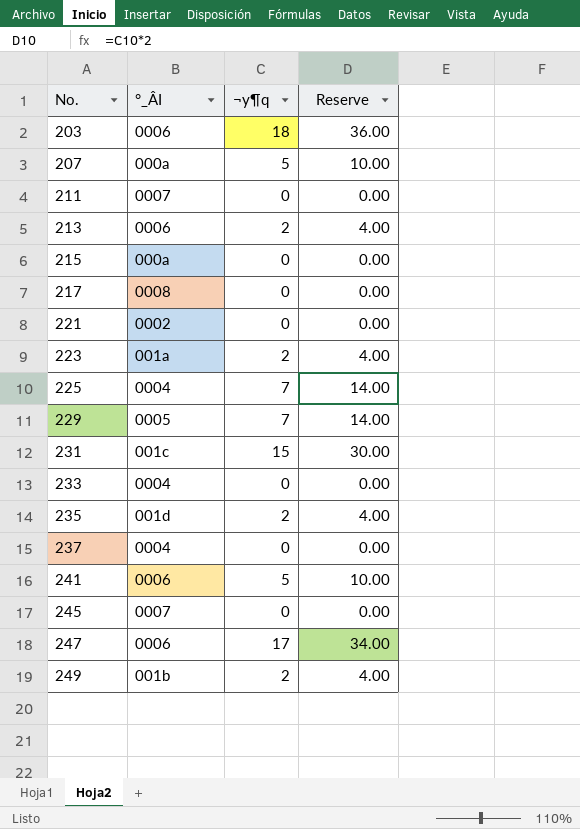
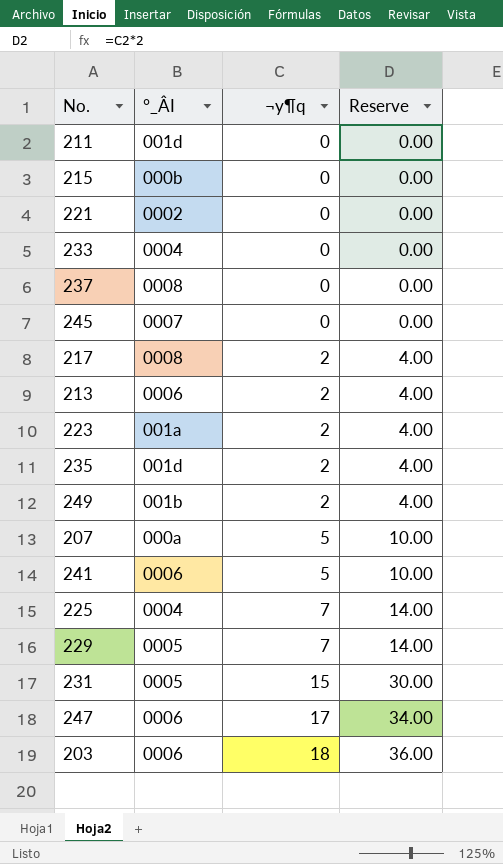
row order: No. ascending -> ¬y¶q ascending
211 | °_ÂI: 0007 -> 001d
215 | °_ÂI: 000a -> 000b
237 | °_ÂI: 0004 -> 0008
217 | ¬y¶q: 0 -> 2
217 | Reserve: 0.00 -> 4.00
231 | °_ÂI: 001c -> 0005

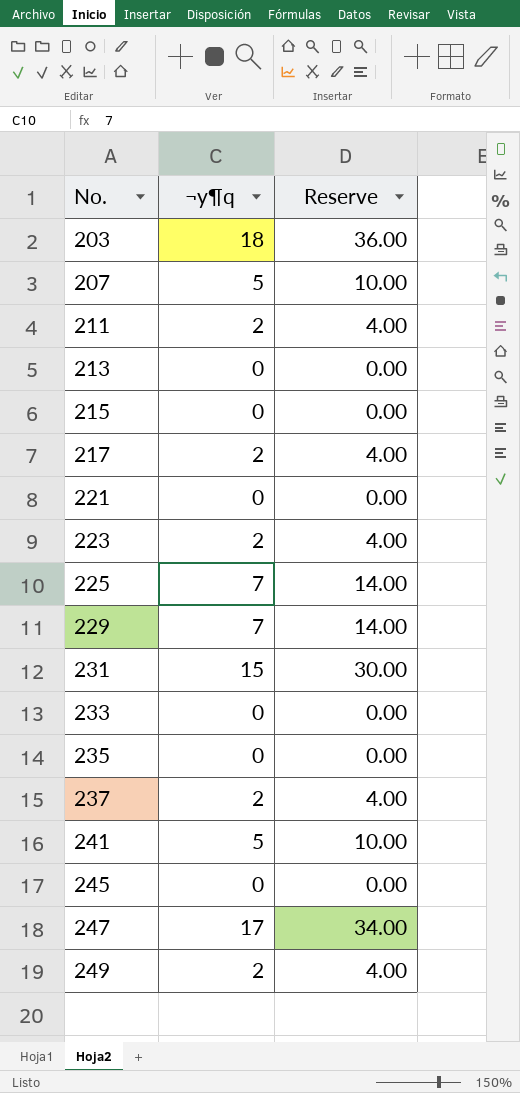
row order: ¬y¶q ascending -> No. ascending
column °_ÂI | position: 2 -> none
211 | ¬y¶q: 0 -> 2
211 | Reserve: 0.00 -> 4.00
213 | ¬y¶q: 2 -> 0
213 | Reserve: 4.00 -> 0.00
235 | ¬y¶q: 2 -> 0
235 | Reserve: 4.00 -> 0.00
237 | ¬y¶q: 0 -> 2
237 | Reserve: 0.00 -> 4.00

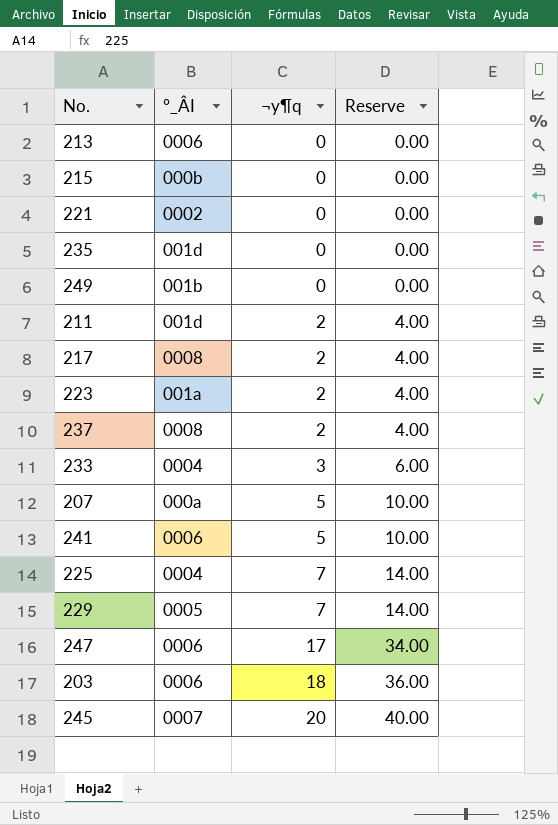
row order: No. ascending -> ¬y¶q ascending
column °_ÂI | position: none -> 2
row 231: 15 | 30.00 -> none
249 | ¬y¶q: 2 -> 0
249 | Reserve: 4.00 -> 0.00
233 | ¬y¶q: 0 -> 3
233 | Reserve: 0.00 -> 6.00
245 | ¬y¶q: 0 -> 20
245 | Reserve: 0.00 -> 40.00

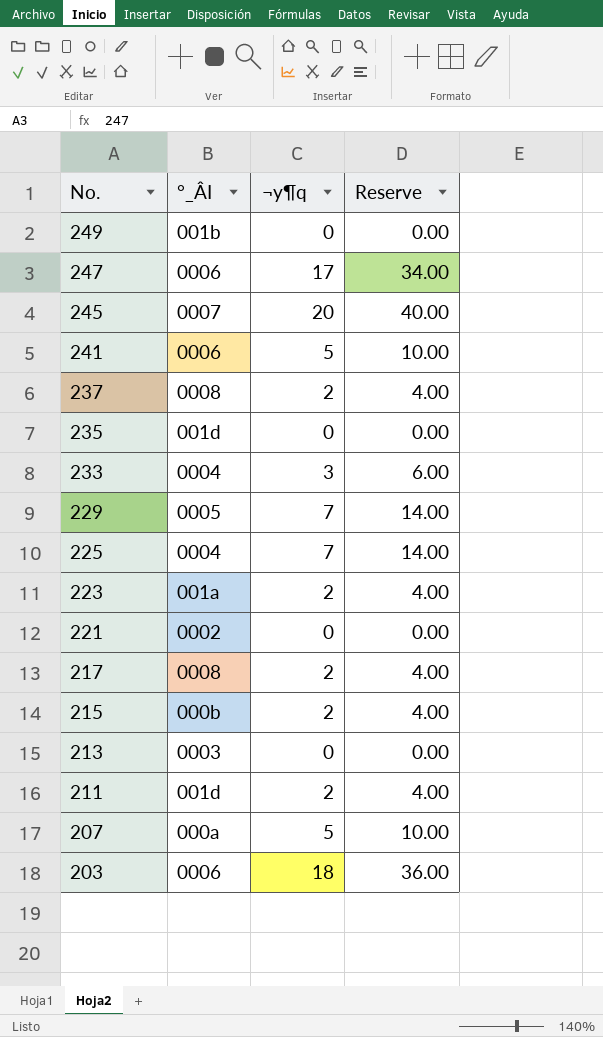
row order: ¬y¶q ascending -> No. descending
215 | ¬y¶q: 0 -> 2
215 | Reserve: 0.00 -> 4.00
213 | °_ÂI: 0006 -> 0003

